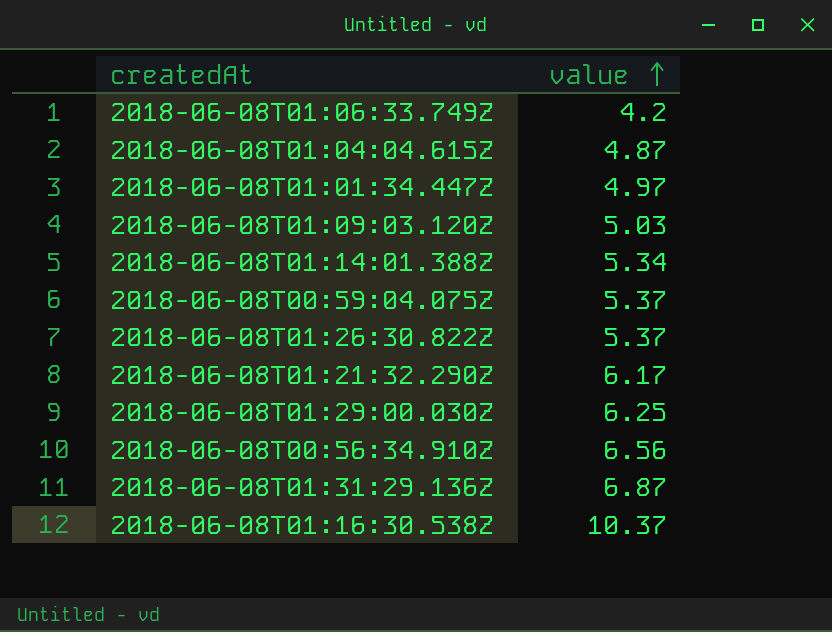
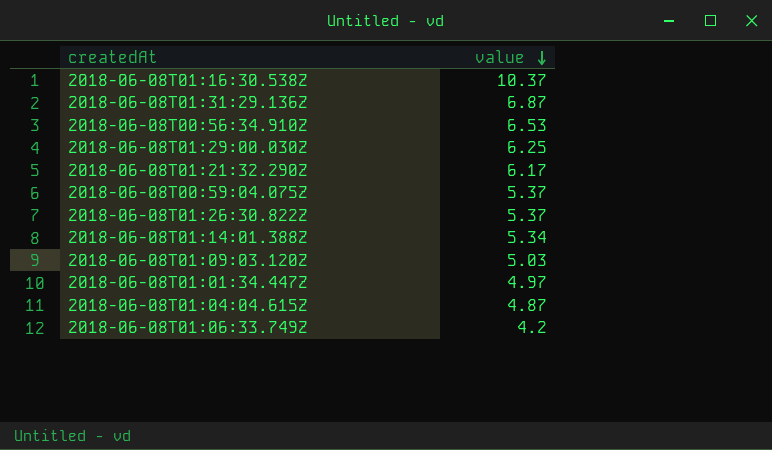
row order: value ascending -> value descending
2018-06-08T00:56:34.910Z | value: 6.56 -> 6.53

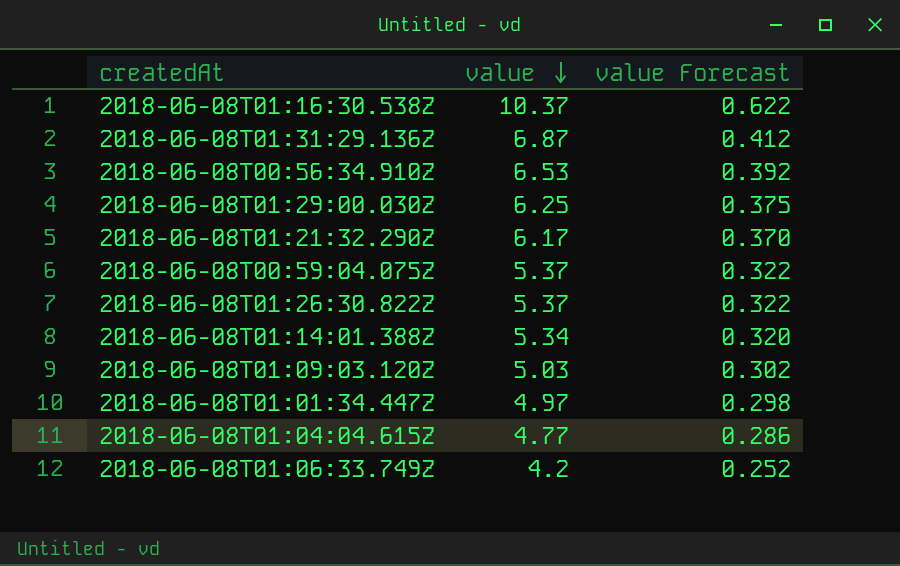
column value Forecast | formula: none -> [value] * 0.06
2018-06-08T01:04:04.615Z | value: 4.87 -> 4.77

